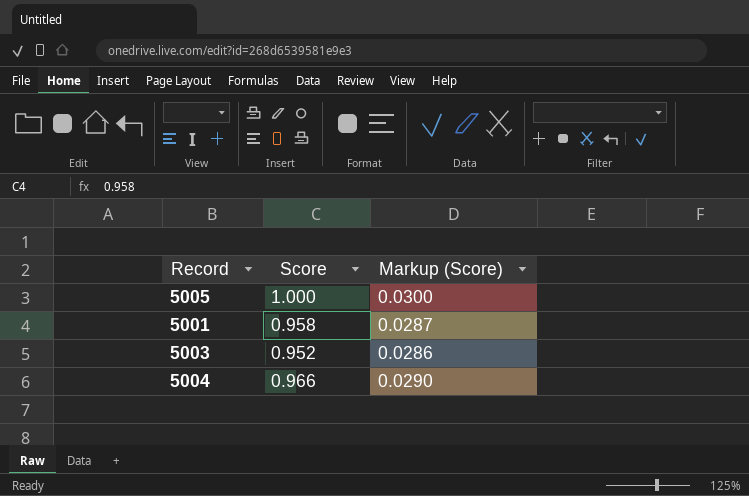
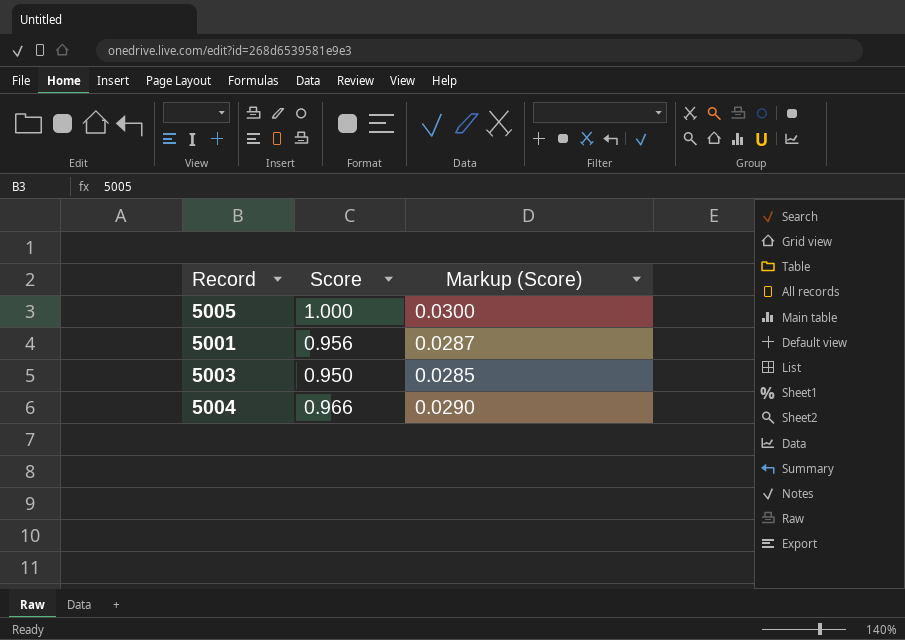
5001 | Score: 0.958 -> 0.956
5003 | Score: 0.952 -> 0.950
5003 | Markup (Score): 0.0286 -> 0.0285

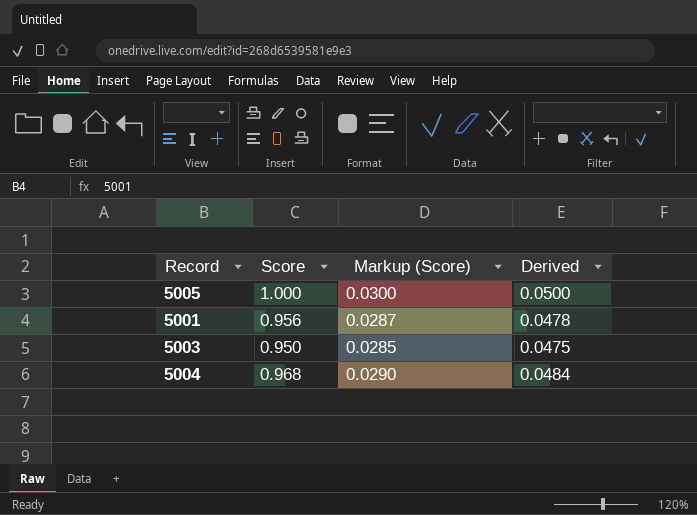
column Derived | formula: none -> [Score] * 0.05
5004 | Score: 0.966 -> 0.968

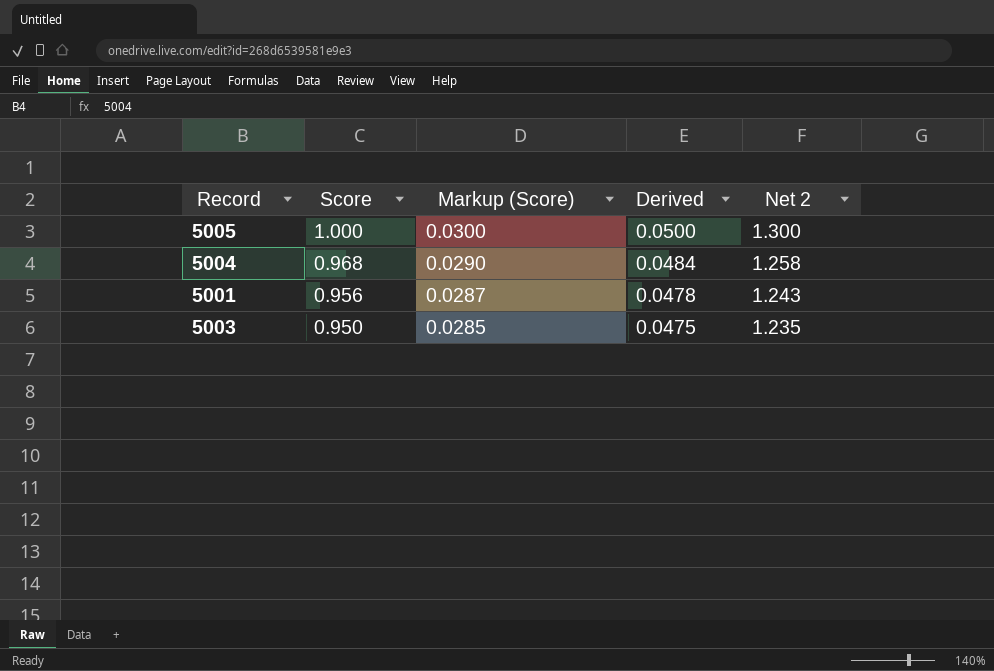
row order: none -> Score descending
column Net 2 | formula: none -> [Score] * 1.3

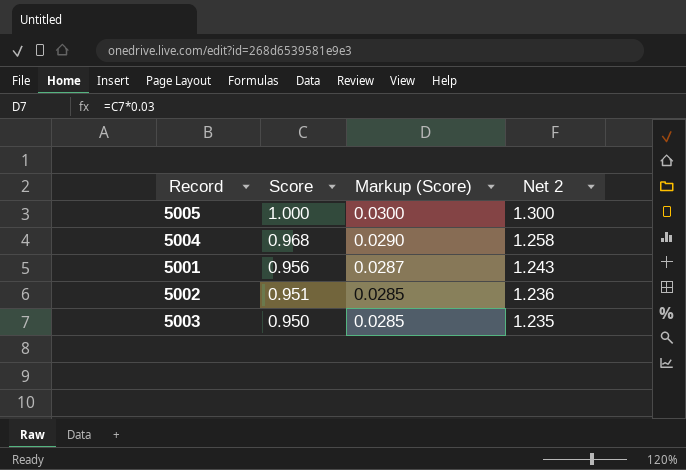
column Derived | formula: [Score] * 0.05 -> none
row 5002: none -> 0.951 | 0.0285 | 1.236

